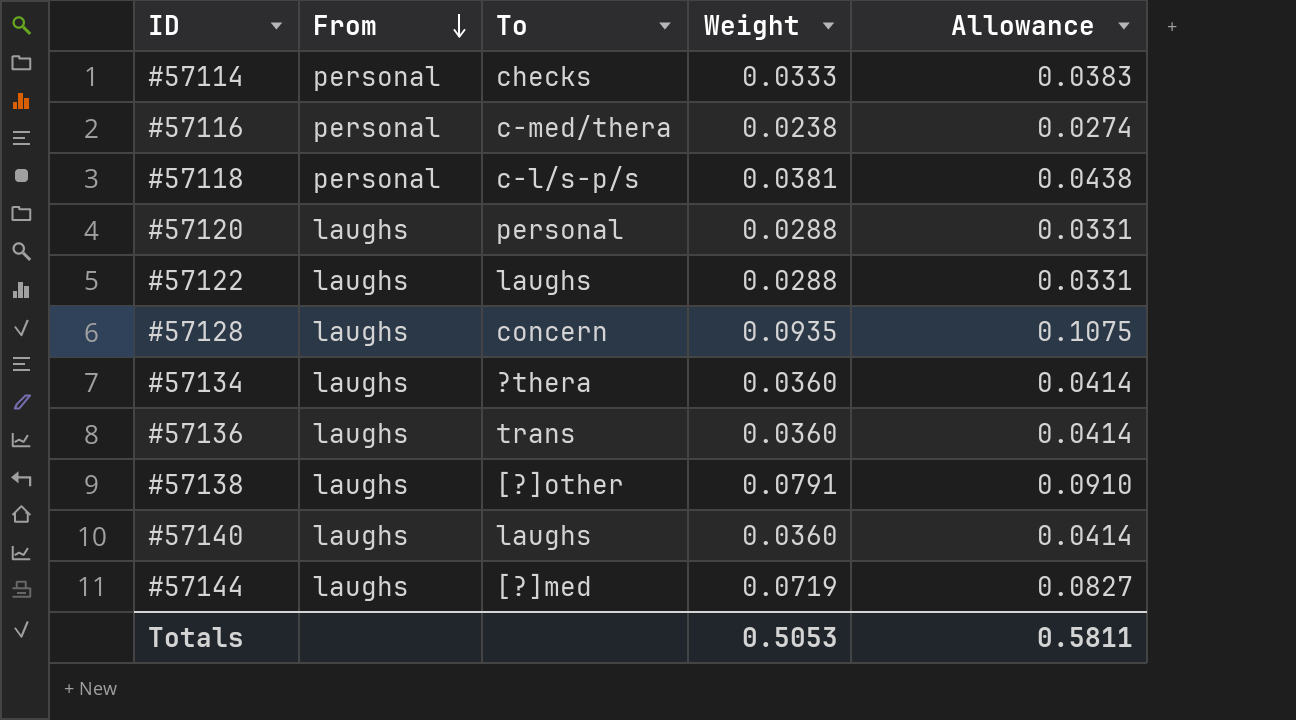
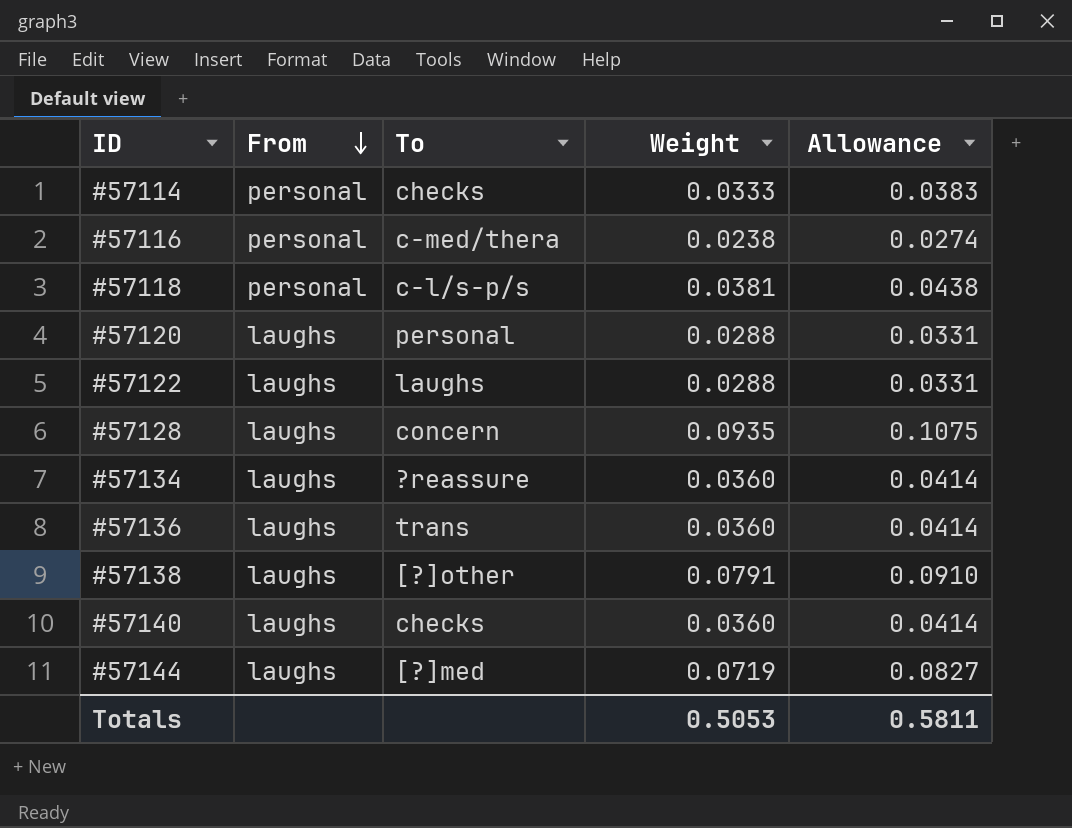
#57134 | To: ?thera -> ?reassure
#57140 | To: laughs -> checks

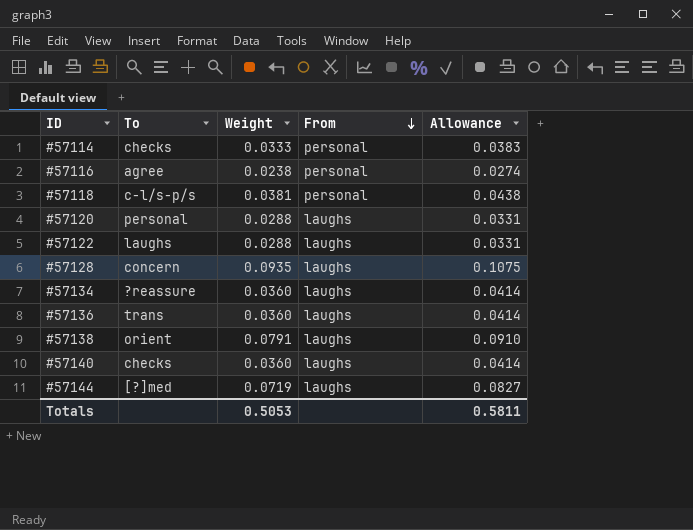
column From | position: 2 -> 4
#57116 | To: c-med/thera -> agree
#57138 | To: [?]other -> orient

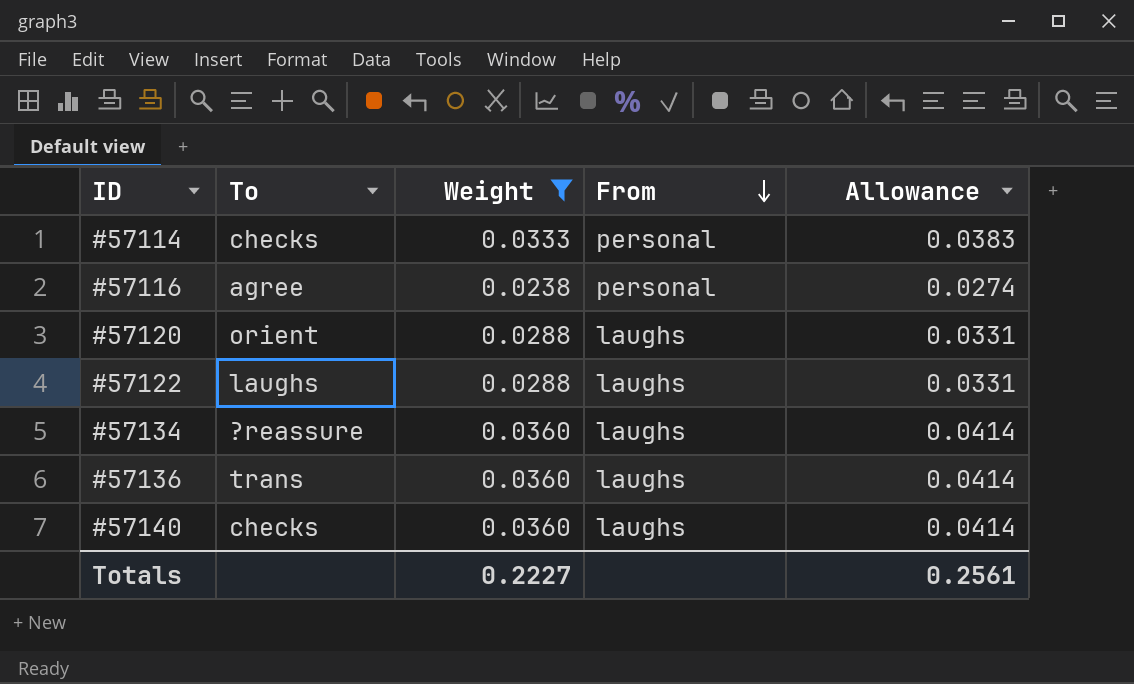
filter: none -> Weight <= 0.0360
#57120 | To: personal -> orient
Totals | Weight: 0.5053 -> 0.2227
Totals | Allowance: 0.5811 -> 0.2561

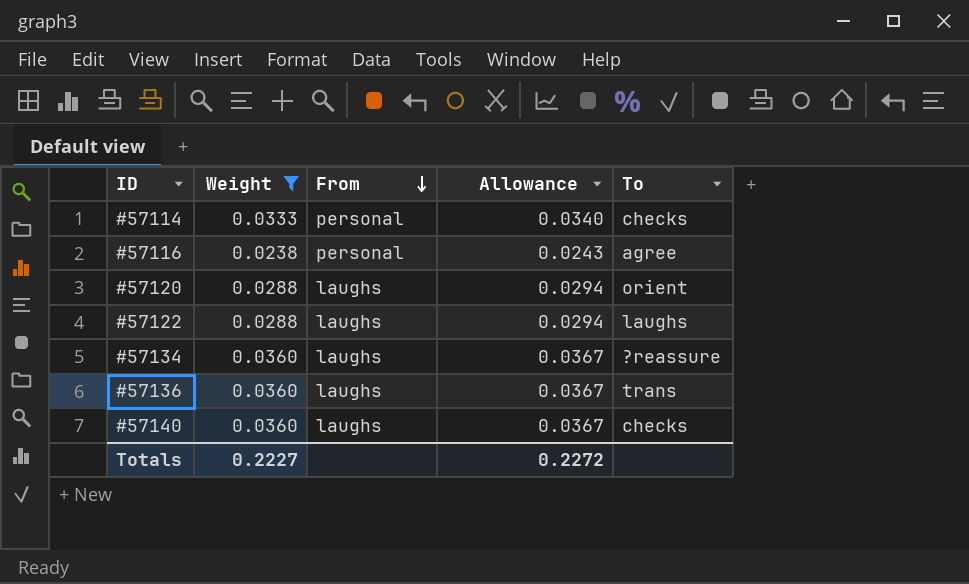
column Allowance | formula: [Weight] * 1.15 -> [Weight] * 1.02
column To | position: 2 -> 5
Totals | Allowance: 0.2561 -> 0.2272

